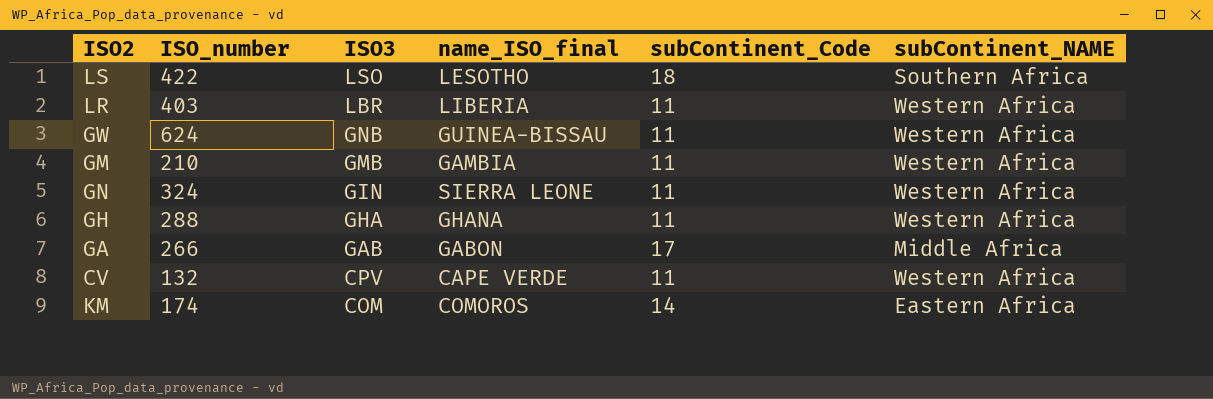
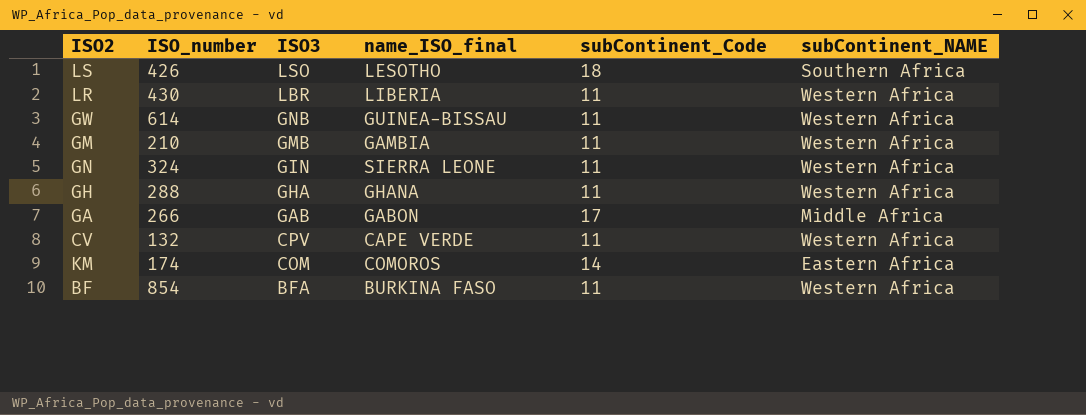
LS | ISO_number: 422 -> 426
LR | ISO_number: 403 -> 430
GW | ISO_number: 624 -> 614
row BF: none -> 854 | BFA | BURKINA FASO | 11 | Western Africa

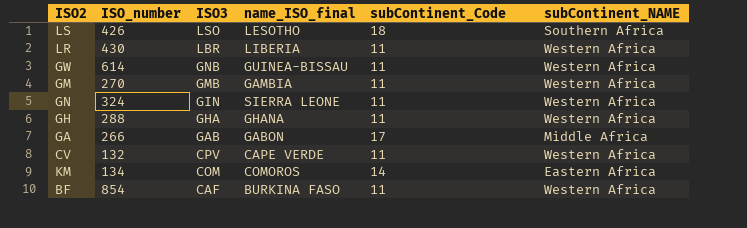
GM | ISO_number: 210 -> 270
KM | ISO_number: 174 -> 134
BF | ISO3: BFA -> CAF

